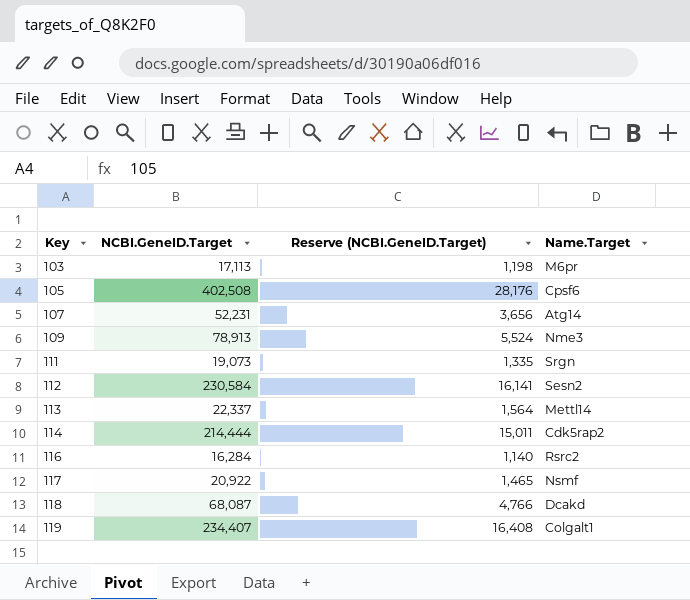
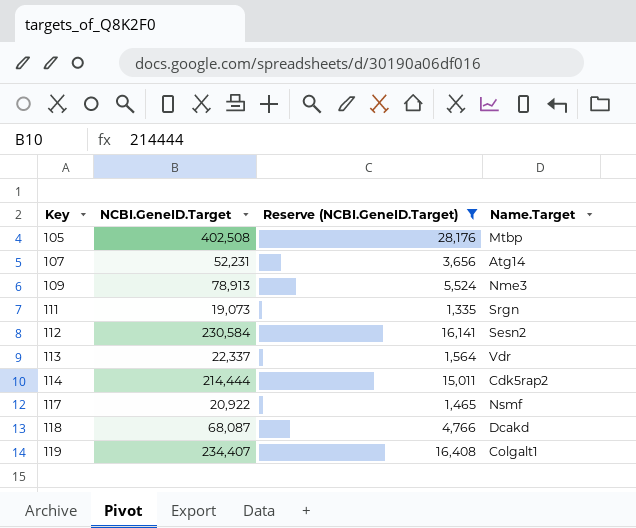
filter: none -> Reserve (NCBI.GeneID.Target) >= 1,335
105 | Name.Target: Cpsf6 -> Mtbp
113 | Name.Target: Mettl14 -> Vdr

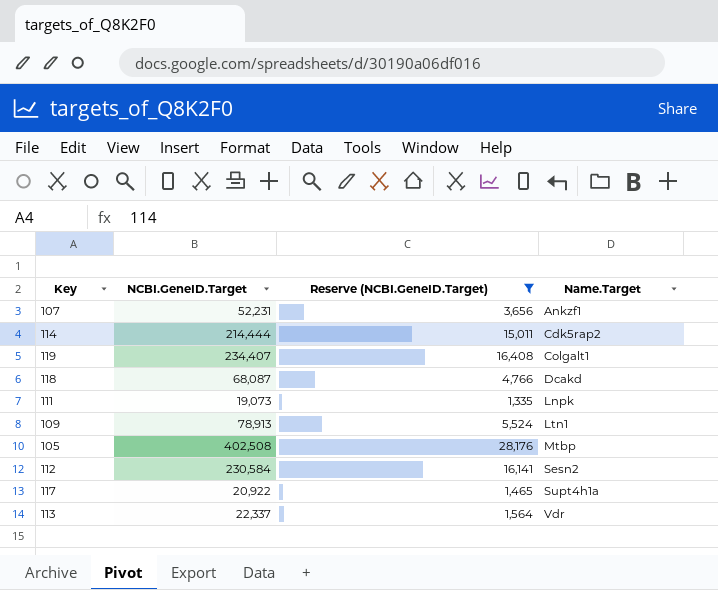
row order: Key ascending -> Name.Target ascending
107 | Name.Target: Atg14 -> Ankzf1
111 | Name.Target: Srgn -> Lnpk
109 | Name.Target: Nme3 -> Ltn1
117 | Name.Target: Nsmf -> Supt4h1a

